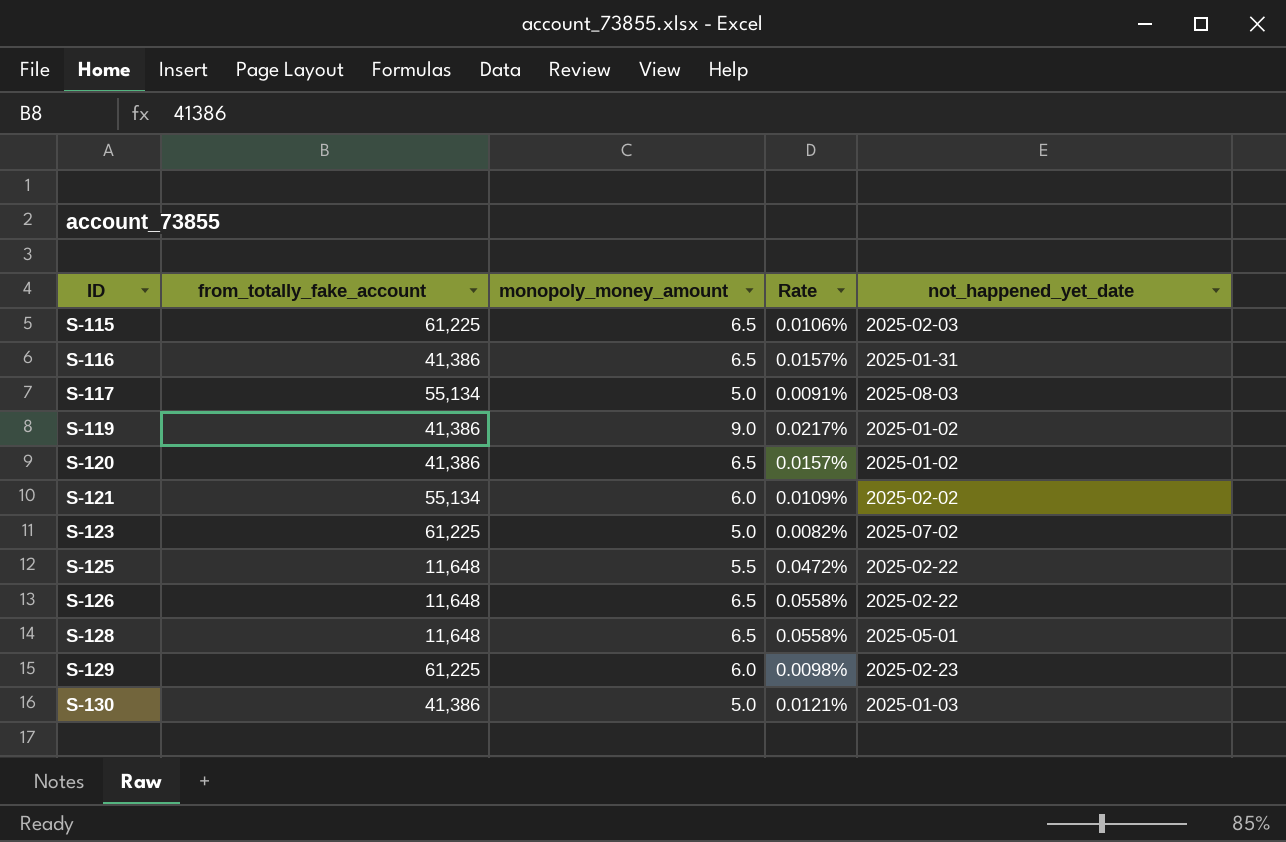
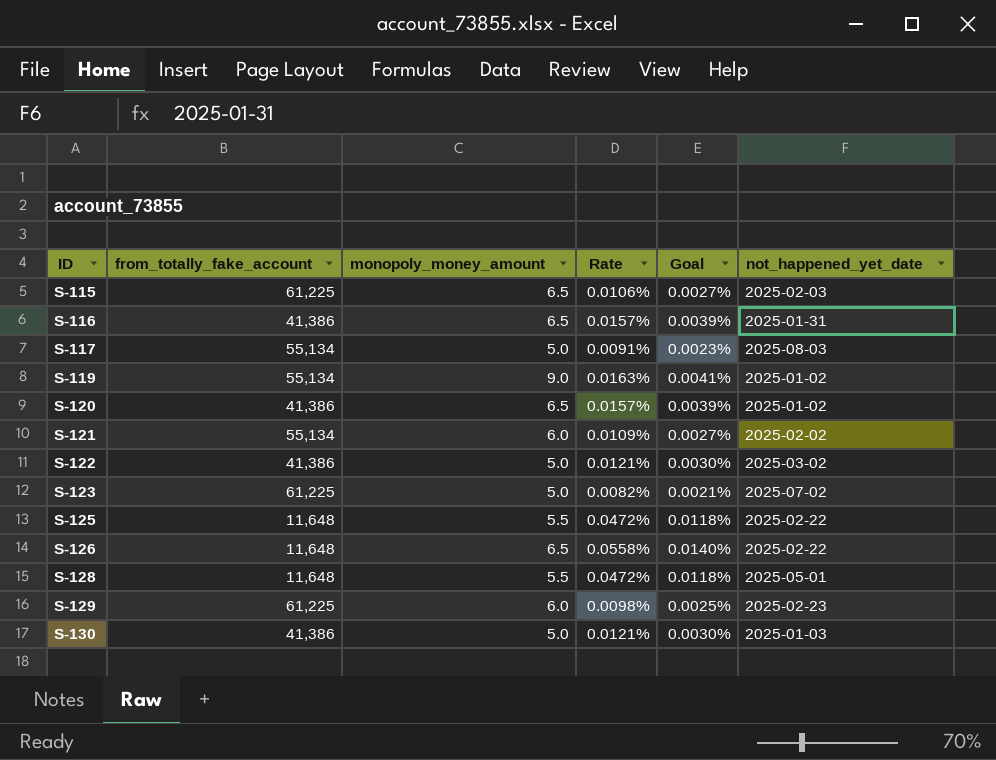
column Goal | formula: none -> [Rate] * 0.25
S-119 | from_totally_fake_account: 41,386 -> 55,134
S-119 | Rate: 0.0217% -> 0.0163%
row S-122: none -> 41,386 | 5.0 | 0.0121% | 0.0030% | 2025-03-02
S-128 | monopoly_money_amount: 6.5 -> 5.5
S-128 | Rate: 0.0558% -> 0.0472%

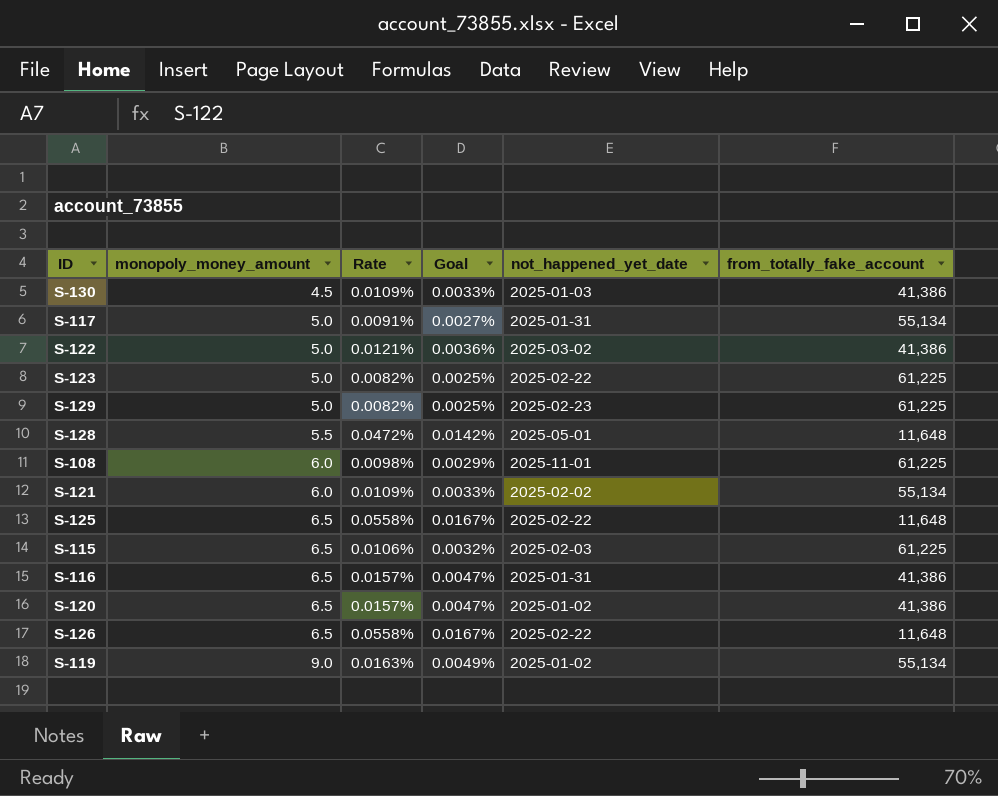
row order: ID ascending -> monopoly_money_amount ascending
column Goal | formula: [Rate] * 0.25 -> [Rate] * 0.3
column from_totally_fake_account | position: 2 -> 6
S-130 | monopoly_money_amount: 5.0 -> 4.5
S-130 | Rate: 0.0121% -> 0.0109%
S-117 | not_happened_yet_date: 2025-08-03 -> 2025-01-31
S-123 | not_happened_yet_date: 2025-07-02 -> 2025-02-22
S-129 | monopoly_money_amount: 6.0 -> 5.0
S-129 | Rate: 0.0098% -> 0.0082%
row S-108: none -> 6.0 | 0.0098% | 0.0029% | 2025-11-01 | 61,225
S-125 | monopoly_money_amount: 5.5 -> 6.5
S-125 | Rate: 0.0472% -> 0.0558%

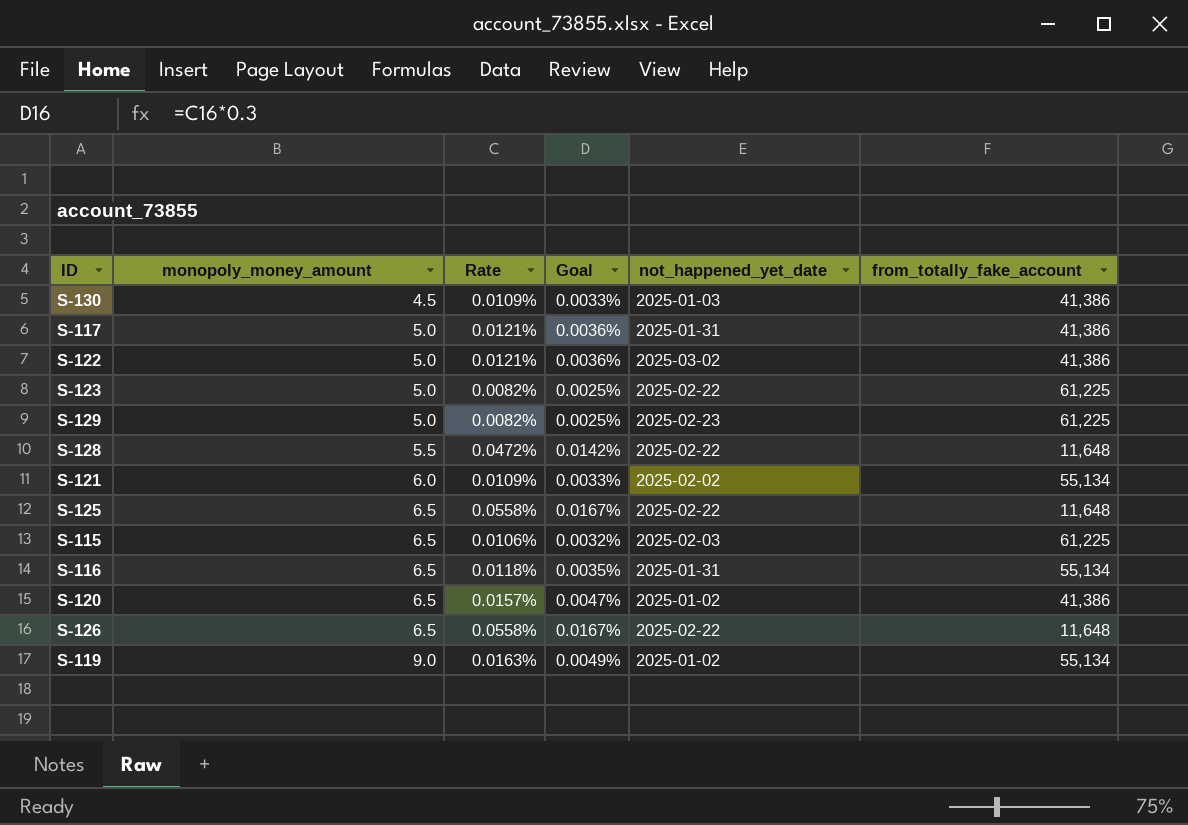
row S-108: 6.0 | 0.0098% | 0.0029% | 2025-11-01 | 61,225 -> none
S-117 | Rate: 0.0091% -> 0.0121%
S-117 | Goal: 0.0027% -> 0.0036%
S-117 | from_totally_fake_account: 55,134 -> 41,386
S-128 | not_happened_yet_date: 2025-05-01 -> 2025-02-22
S-116 | Rate: 0.0157% -> 0.0118%
S-116 | Goal: 0.0047% -> 0.0035%
S-116 | from_totally_fake_account: 41,386 -> 55,134

